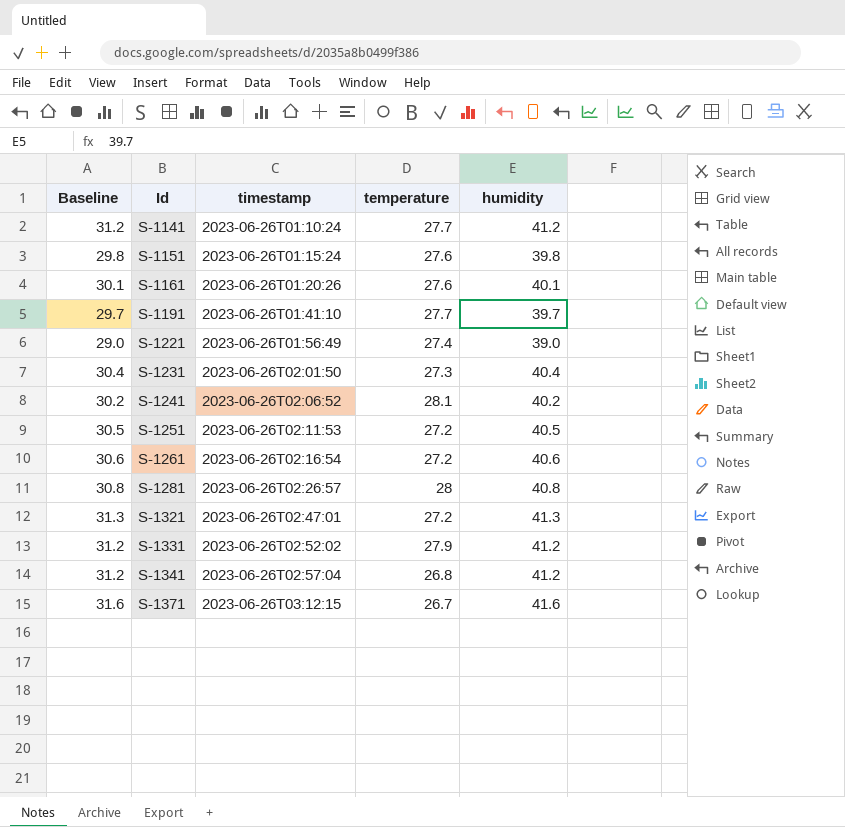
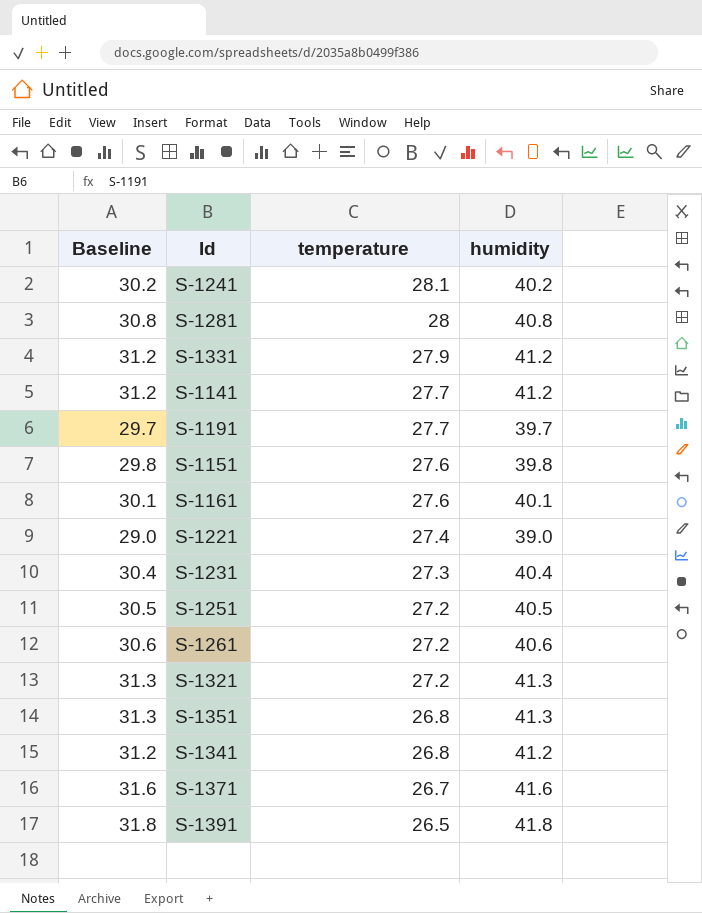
row order: Id ascending -> temperature descending
column timestamp | position: 3 -> none
row S-1351: none -> 31.3 | 26.8 | 41.3
row S-1391: none -> 31.8 | 26.5 | 41.8

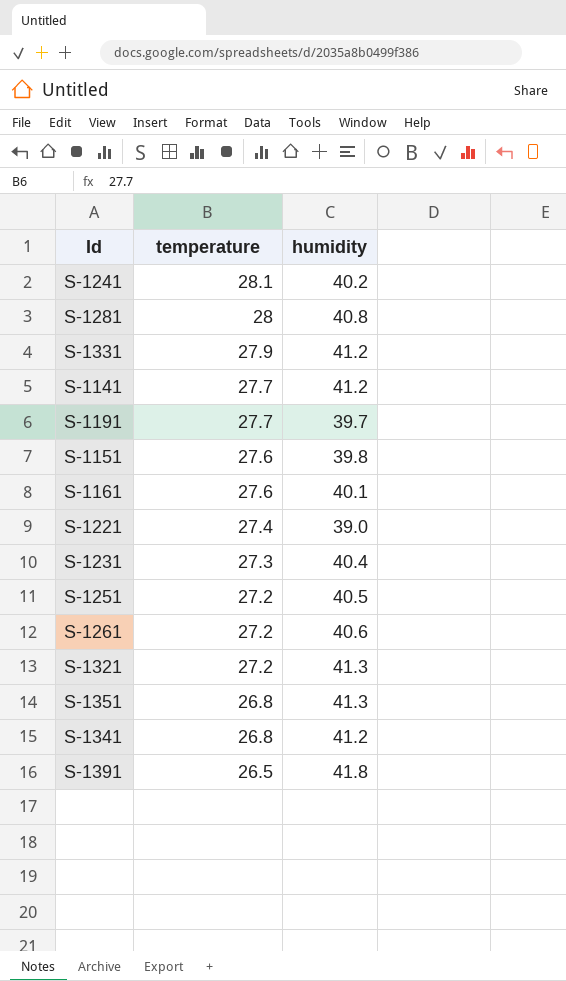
column Baseline | formula: [humidity] - 10 -> none
row S-1371: 31.6 | 26.7 | 41.6 -> none

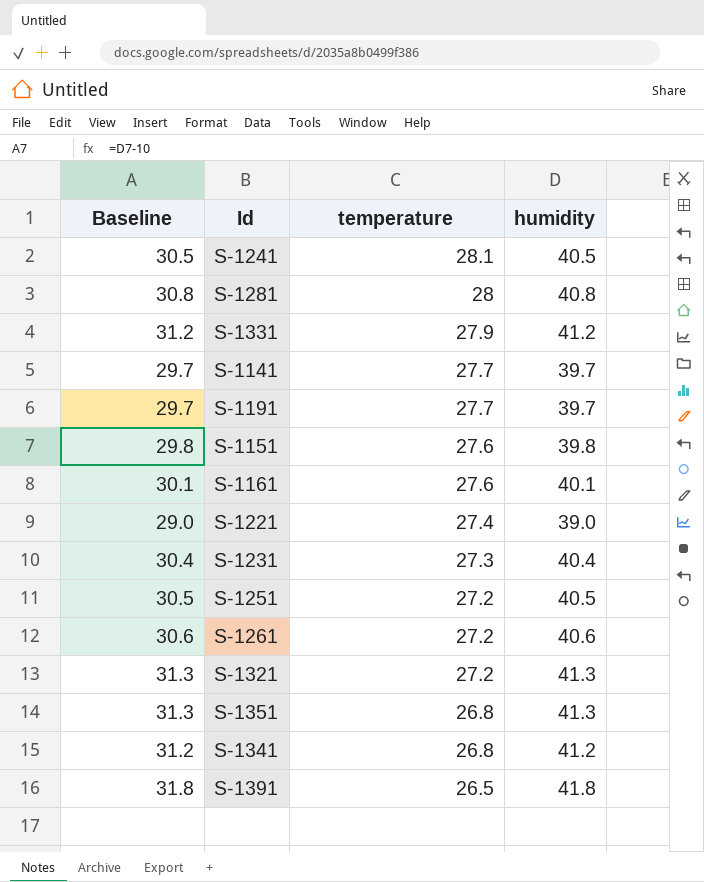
column Baseline | formula: none -> [humidity] - 10
S-1241 | humidity: 40.2 -> 40.5
S-1141 | humidity: 41.2 -> 39.7

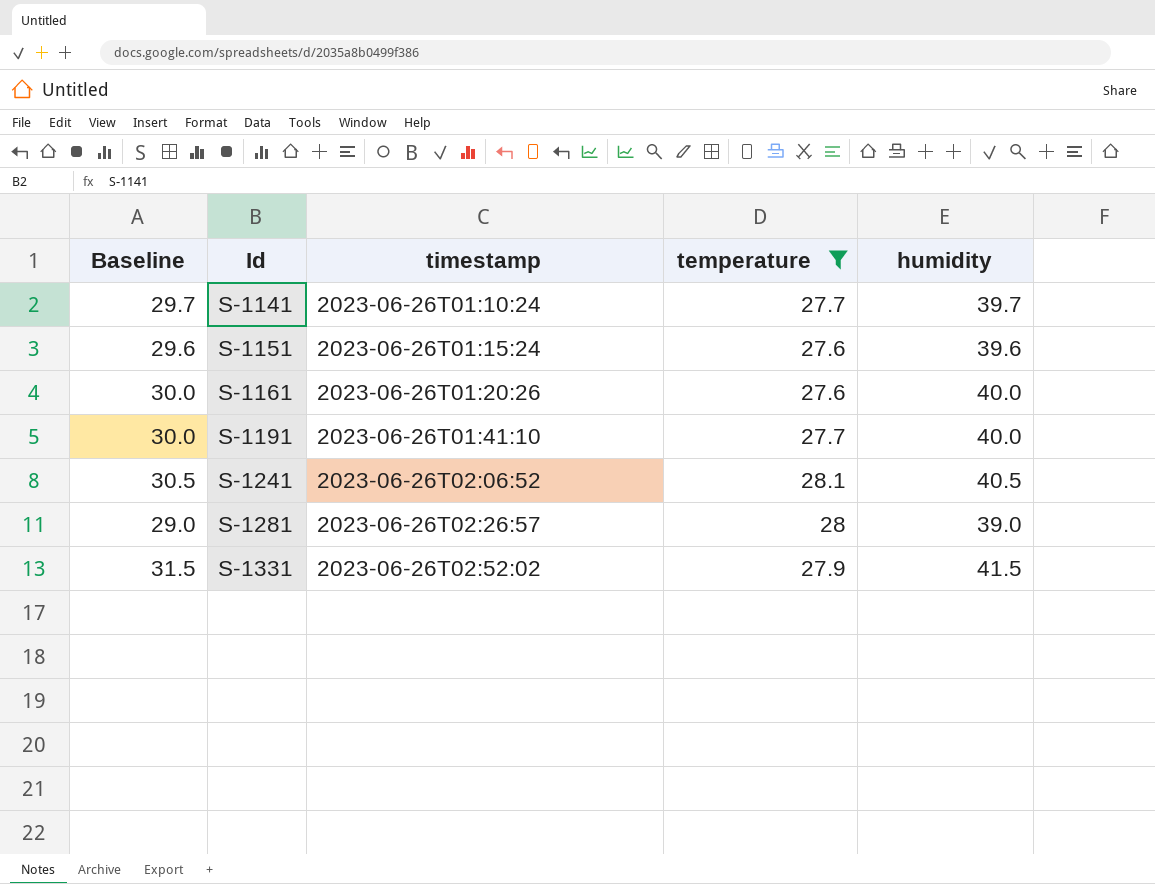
filter: none -> temperature >= 27.6
row order: temperature descending -> Id ascending
column timestamp | position: none -> 3
S-1151 | Baseline: 29.8 -> 29.6
S-1151 | humidity: 39.8 -> 39.6
S-1161 | Baseline: 30.1 -> 30.0
S-1161 | humidity: 40.1 -> 40.0
S-1191 | Baseline: 29.7 -> 30.0
S-1191 | humidity: 39.7 -> 40.0
S-1281 | Baseline: 30.8 -> 29.0
S-1281 | humidity: 40.8 -> 39.0
S-1331 | Baseline: 31.2 -> 31.5
S-1331 | humidity: 41.2 -> 41.5

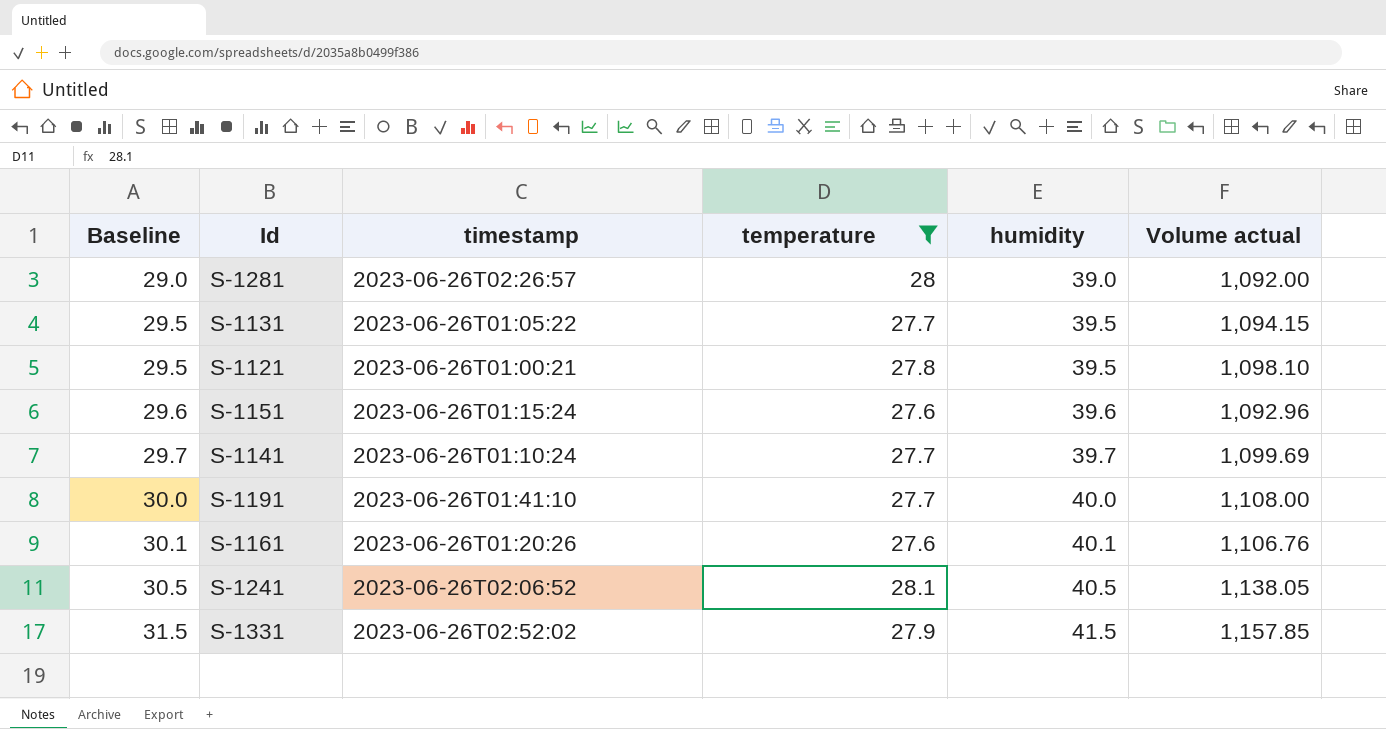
row order: Id ascending -> Baseline ascending
column Volume actual | formula: none -> [temperature] * [humidity]
row S-1131: none -> 29.5 | 2023-06-26T01:05:22 | 27.7 | 39.5 | 1,094.15
row S-1121: none -> 29.5 | 2023-06-26T01:00:21 | 27.8 | 39.5 | 1,098.10
S-1161 | Baseline: 30.0 -> 30.1
S-1161 | humidity: 40.0 -> 40.1

